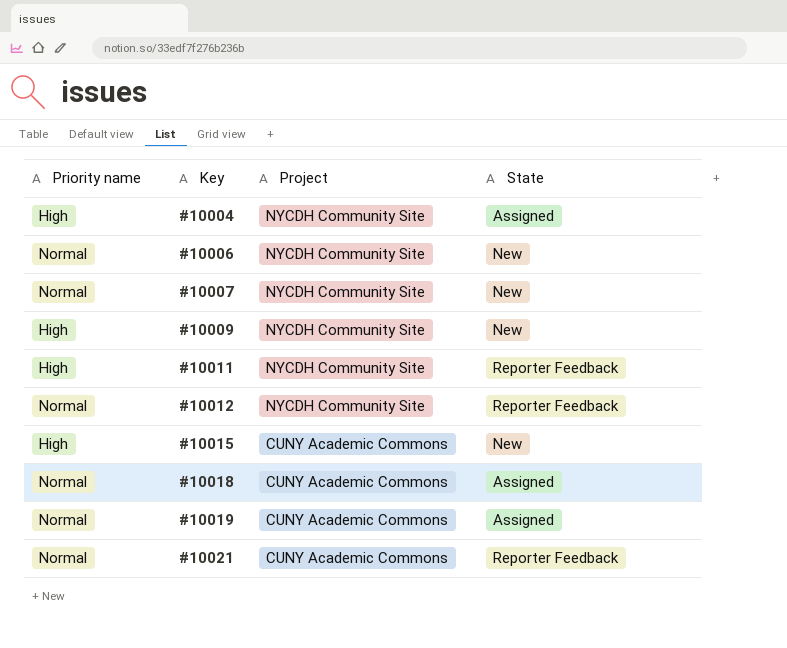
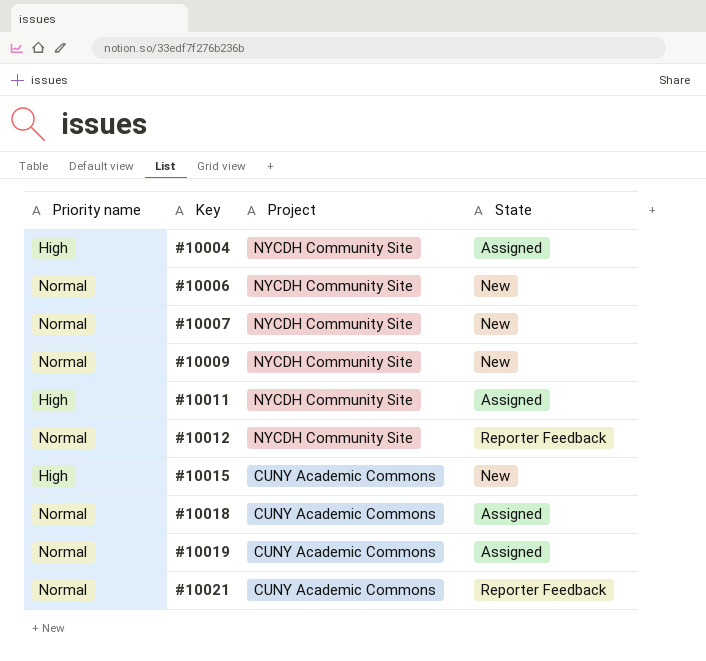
#10009 | Priority name: High -> Normal
#10011 | State: Reporter Feedback -> Assigned

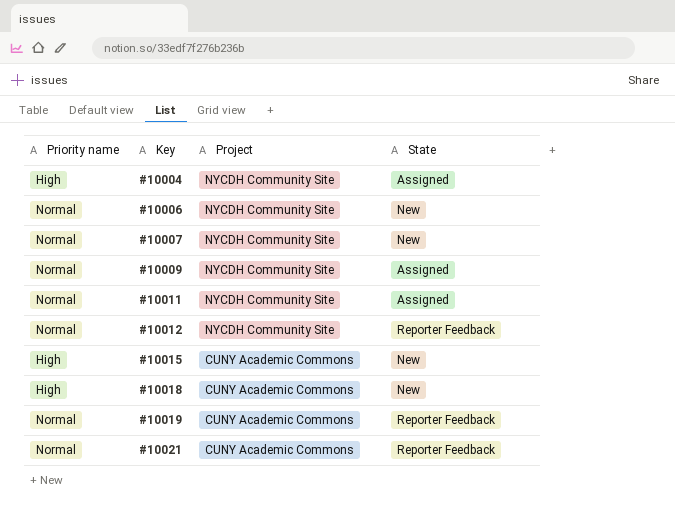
#10009 | State: New -> Assigned
#10011 | Priority name: High -> Normal
#10018 | Priority name: Normal -> High
#10018 | State: Assigned -> New
#10019 | State: Assigned -> Reporter Feedback

